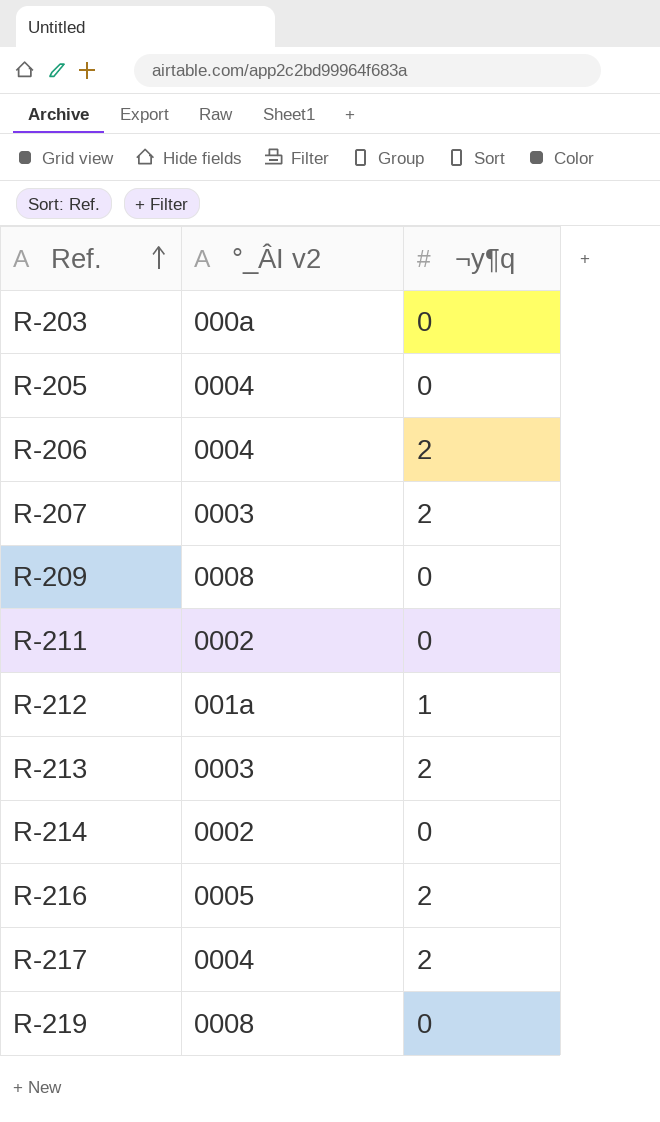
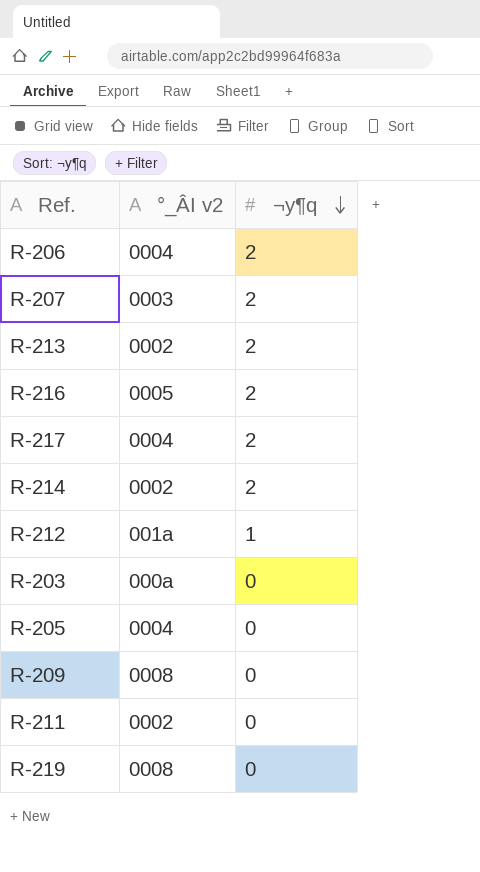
row order: Ref. ascending -> ¬y¶q descending
R-213 | °_ÂI v2: 0003 -> 0002
R-214 | ¬y¶q: 0 -> 2

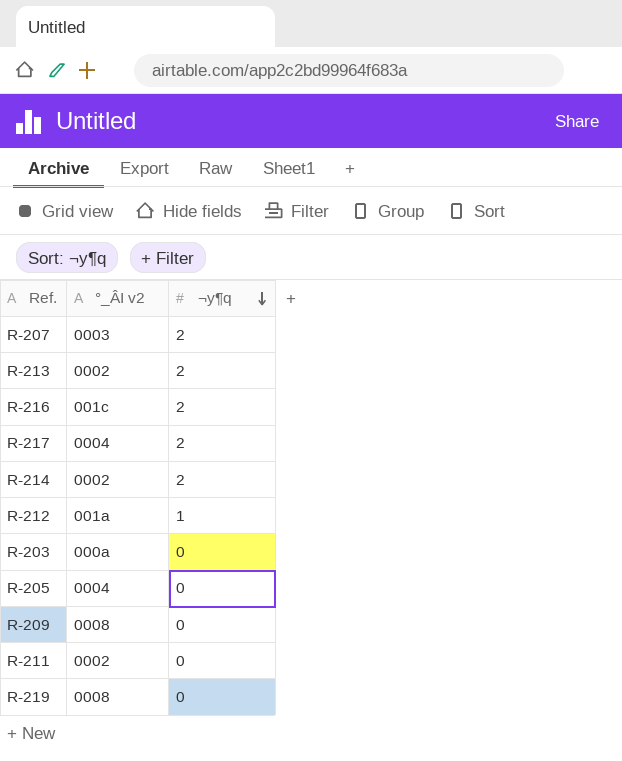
row R-206: 0004 | 2 -> none
R-216 | °_ÂI v2: 0005 -> 001c

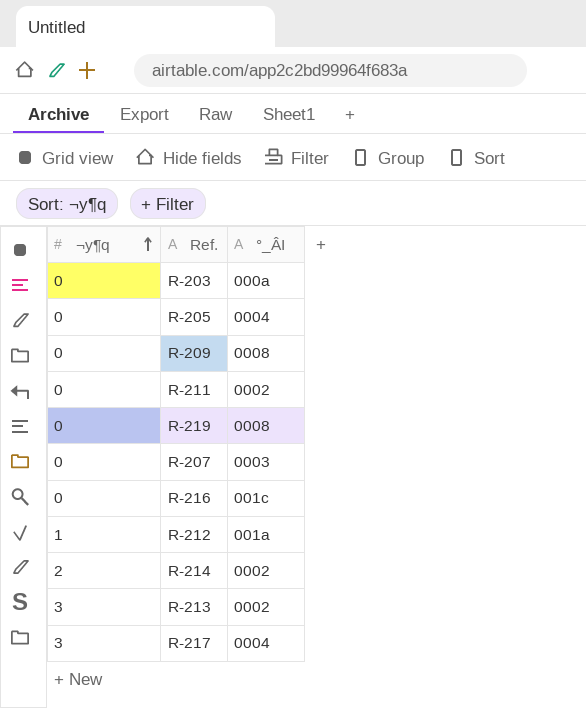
row order: ¬y¶q descending -> ¬y¶q ascending
column ¬y¶q | position: 3 -> 1
column name: °_ÂI v2 -> °_ÂI
R-207 | ¬y¶q: 2 -> 0
R-216 | ¬y¶q: 2 -> 0
R-213 | ¬y¶q: 2 -> 3
R-217 | ¬y¶q: 2 -> 3

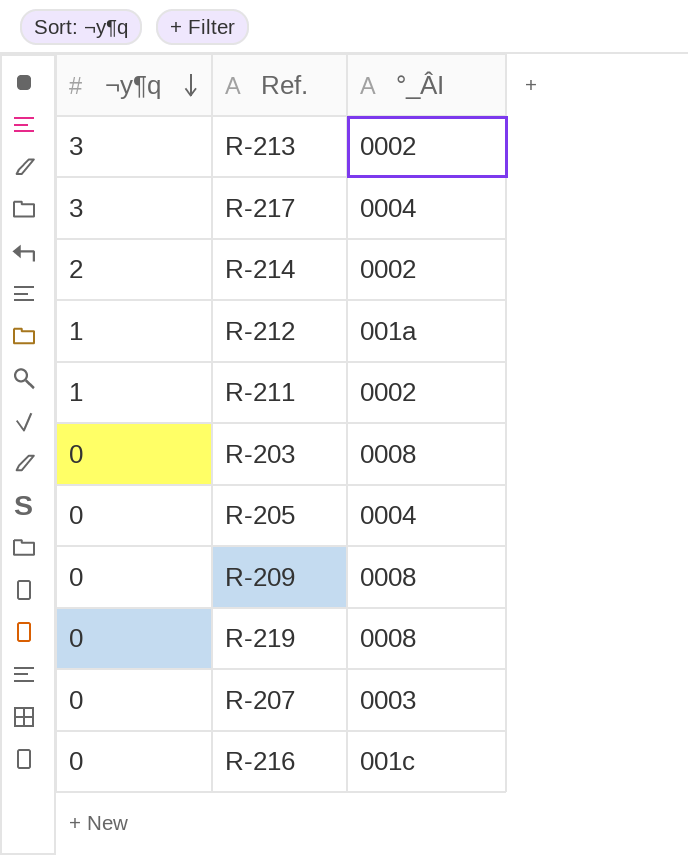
row order: ¬y¶q ascending -> ¬y¶q descending
R-211 | ¬y¶q: 0 -> 1
R-203 | °_ÂI: 000a -> 0008

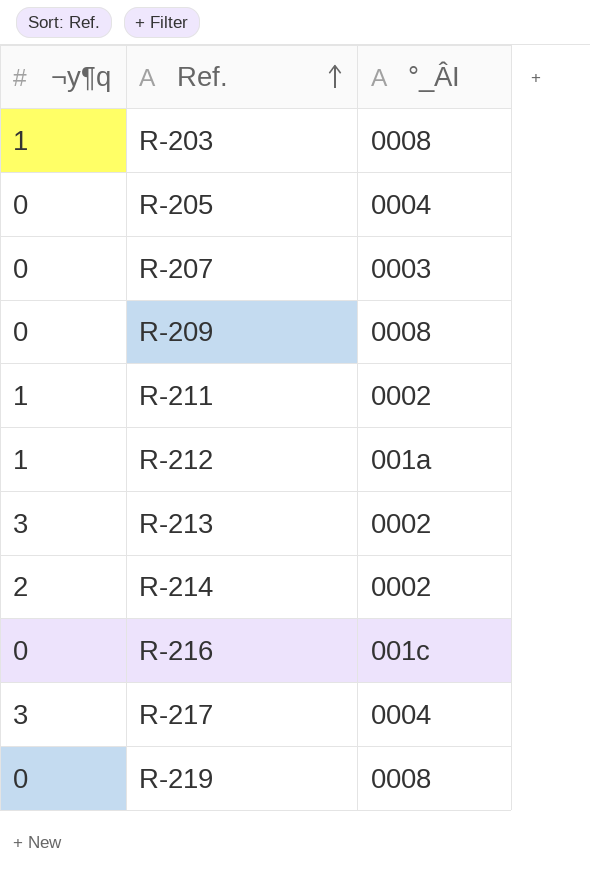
row order: ¬y¶q descending -> Ref. ascending
R-203 | ¬y¶q: 0 -> 1

